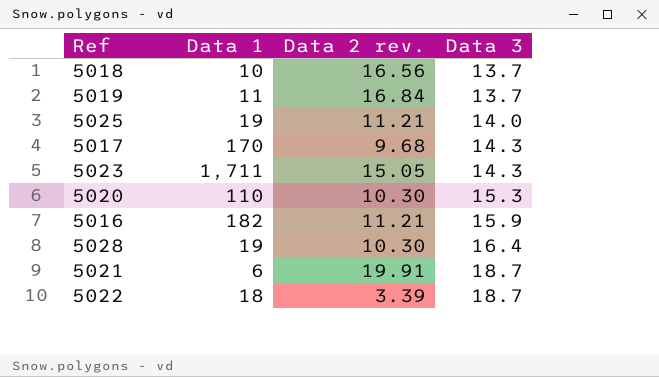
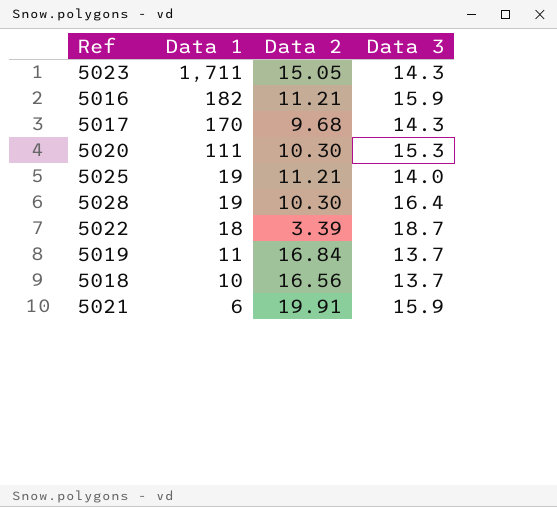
row order: Data 3 ascending -> Data 1 descending
column name: Data 2 rev. -> Data 2
5020 | Data 1: 110 -> 111
5021 | Data 3: 18.7 -> 15.9

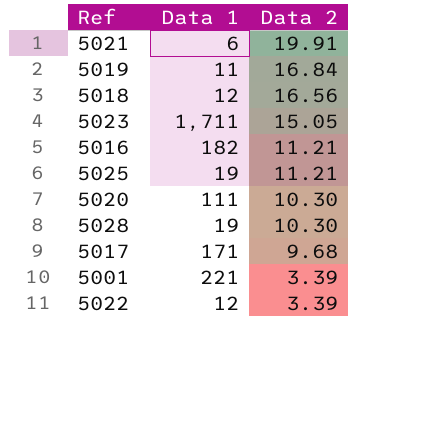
row order: Data 1 descending -> Data 2 descending
column Data 3 | position: 4 -> none
5018 | Data 1: 10 -> 12
5017 | Data 1: 170 -> 171
row 5001: none -> 221 | 3.39
5022 | Data 1: 18 -> 12

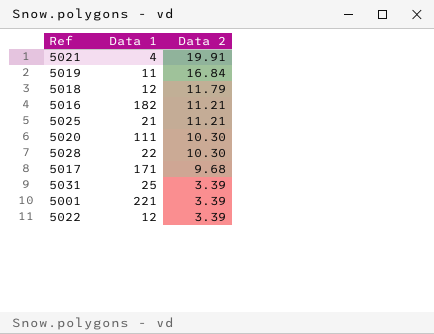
row 5023: 1,711 | 15.05 -> none
5021 | Data 1: 6 -> 4
5018 | Data 2: 16.56 -> 11.79
5025 | Data 1: 19 -> 21
5028 | Data 1: 19 -> 22
row 5031: none -> 25 | 3.39

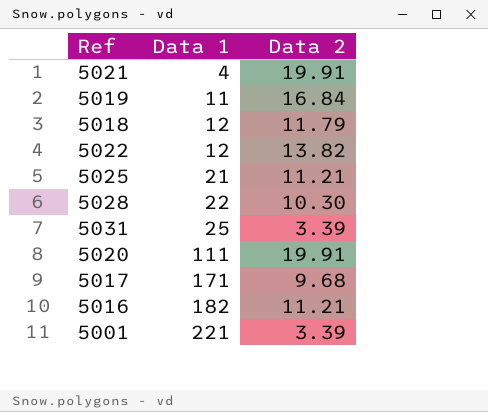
row order: Data 2 descending -> Data 1 ascending
5022 | Data 2: 3.39 -> 13.82
5020 | Data 2: 10.30 -> 19.91

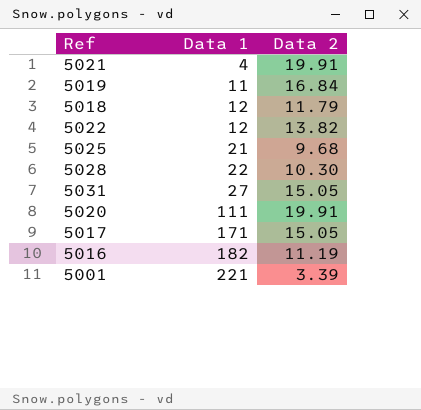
5025 | Data 2: 11.21 -> 9.68
5031 | Data 1: 25 -> 27
5031 | Data 2: 3.39 -> 15.05
5017 | Data 2: 9.68 -> 15.05
5016 | Data 2: 11.21 -> 11.19

